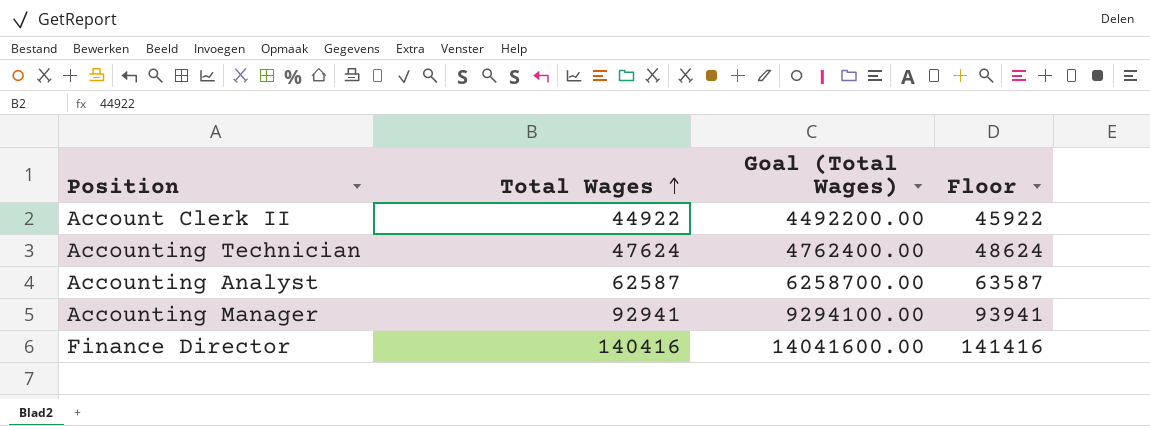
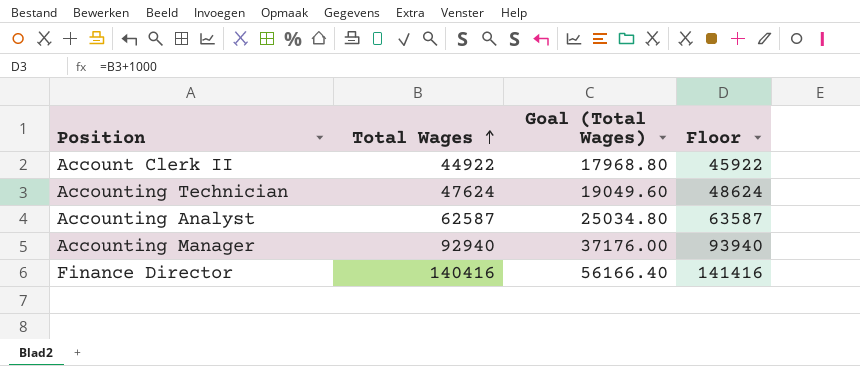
column Goal (Total Wages) | formula: [Total Wages] * 100 -> [Total Wages] * 0.4
Accounting Manager | Total Wages: 92941 -> 92940
Accounting Manager | Floor: 93941 -> 93940

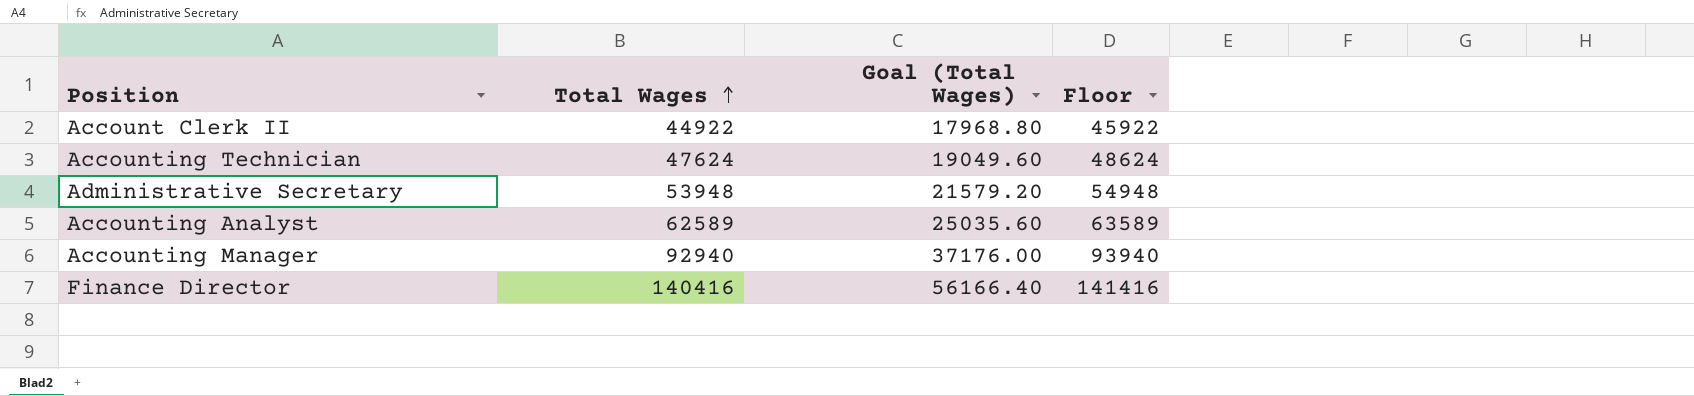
row Administrative Secretary: none -> 53948 | 21579.20 | 54948
Accounting Analyst | Total Wages: 62587 -> 62589
Accounting Analyst | Goal (Total Wages): 25034.80 -> 25035.60
Accounting Analyst | Floor: 63587 -> 63589

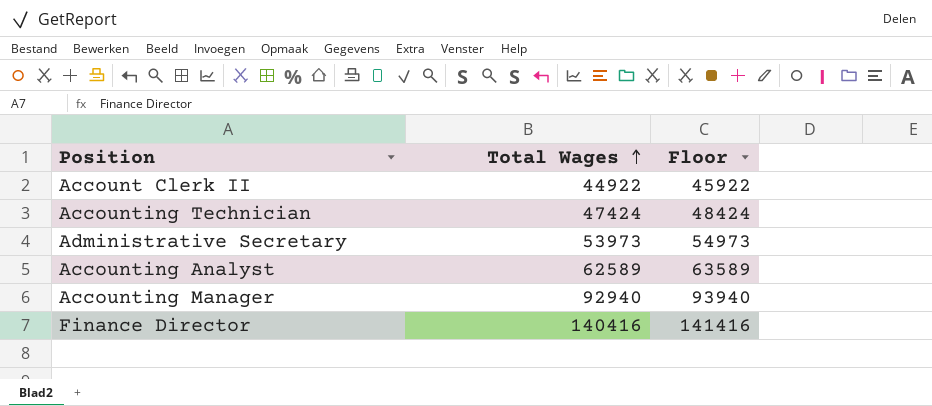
column Goal (Total Wages) | formula: [Total Wages] * 0.4 -> none
Accounting Technician | Total Wages: 47624 -> 47424
Accounting Technician | Floor: 48624 -> 48424
Administrative Secretary | Total Wages: 53948 -> 53973
Administrative Secretary | Floor: 54948 -> 54973

